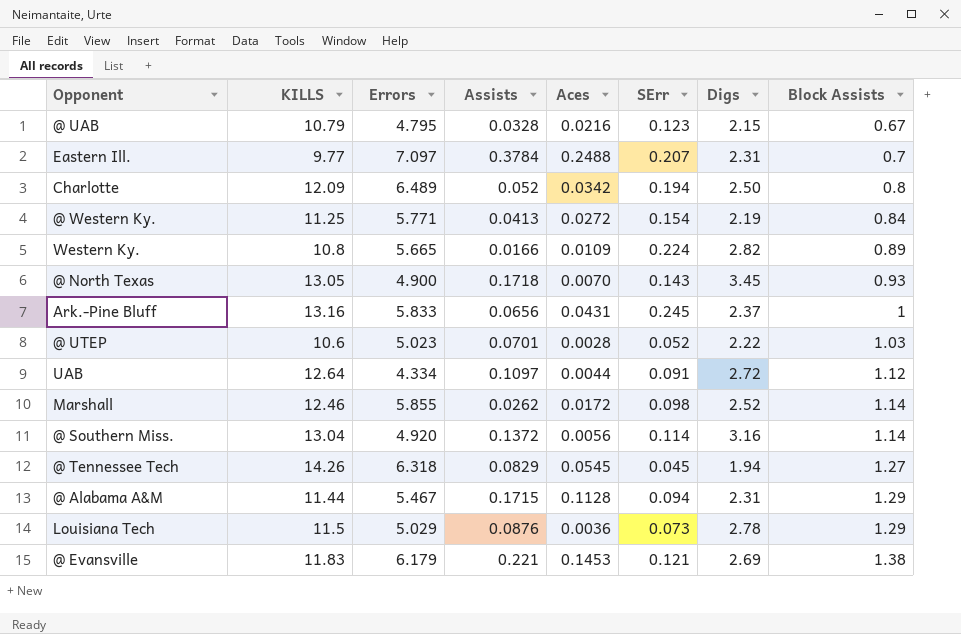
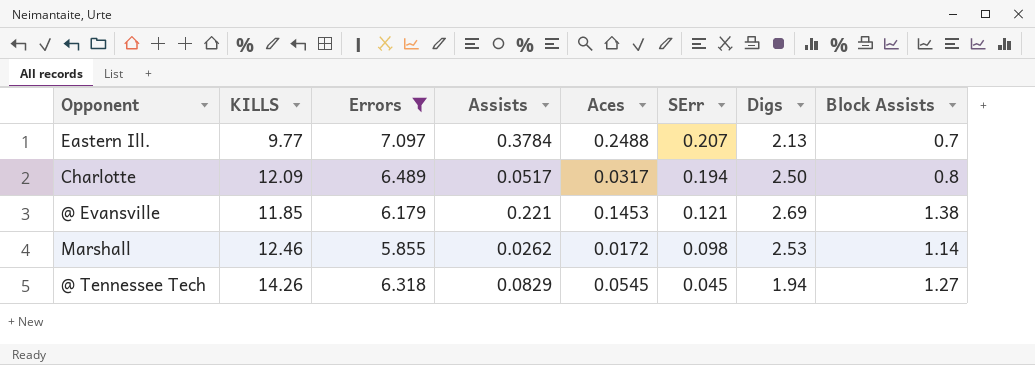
filter: none -> Errors >= 5.855
row order: Block Assists ascending -> SErr descending
Eastern Ill. | Digs: 2.31 -> 2.13
Charlotte | Assists: 0.052 -> 0.0517
Charlotte | Aces: 0.0342 -> 0.0317
@ Evansville | KILLS: 11.83 -> 11.85
Marshall | Digs: 2.52 -> 2.53

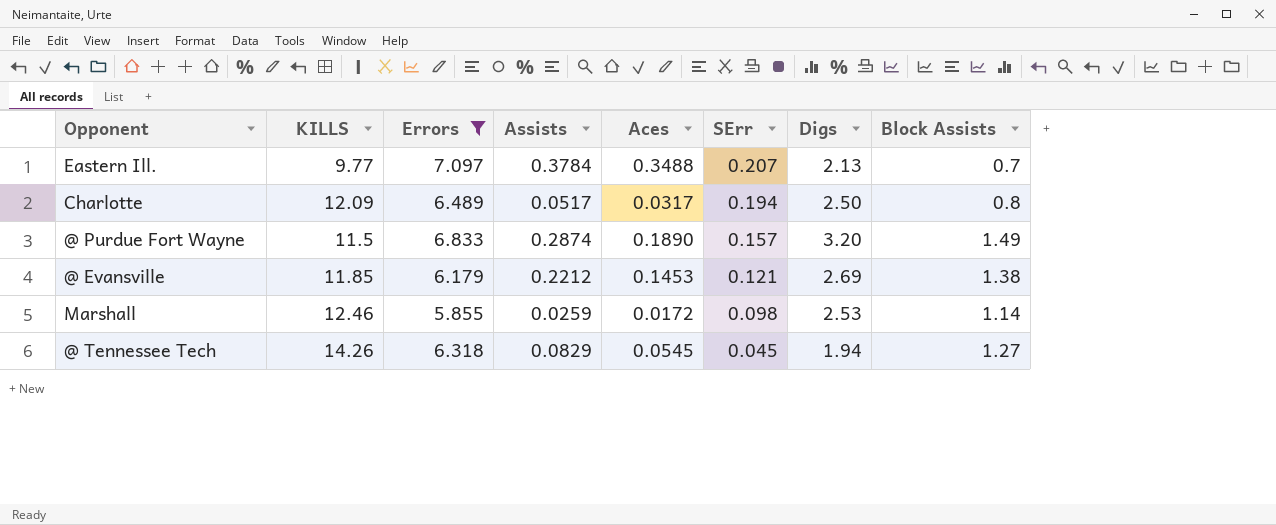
Eastern Ill. | Aces: 0.2488 -> 0.3488
row @ Purdue Fort Wayne: none -> 11.5 | 6.833 | 0.2874 | 0.1890 | 0.157 | 3.20 | 1.49
@ Evansville | Assists: 0.221 -> 0.2212
Marshall | Assists: 0.0262 -> 0.0259

